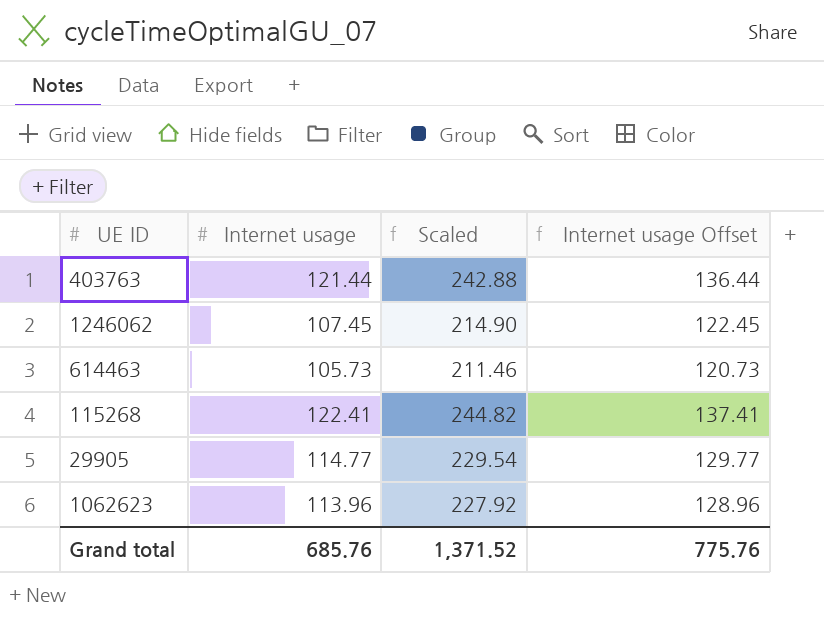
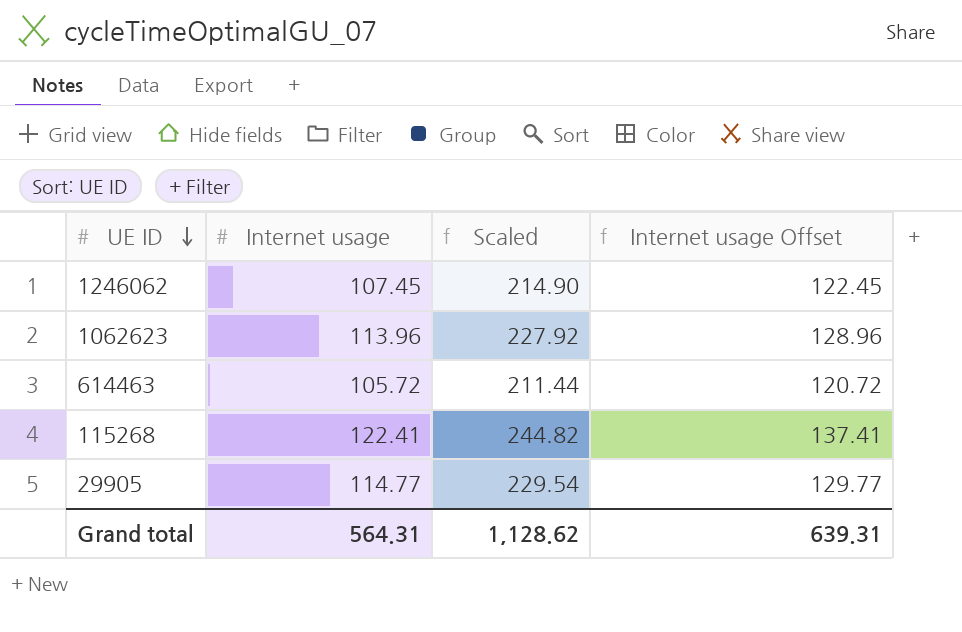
row order: none -> UE ID descending
row 403763: 121.44 | 242.88 | 136.44 -> none
614463 | Internet usage: 105.73 -> 105.72
614463 | Scaled: 211.46 -> 211.44
614463 | Internet usage Offset: 120.73 -> 120.72
Grand total | Internet usage: 685.76 -> 564.31
Grand total | Scaled: 1,371.52 -> 1,128.62
Grand total | Internet usage Offset: 775.76 -> 639.31

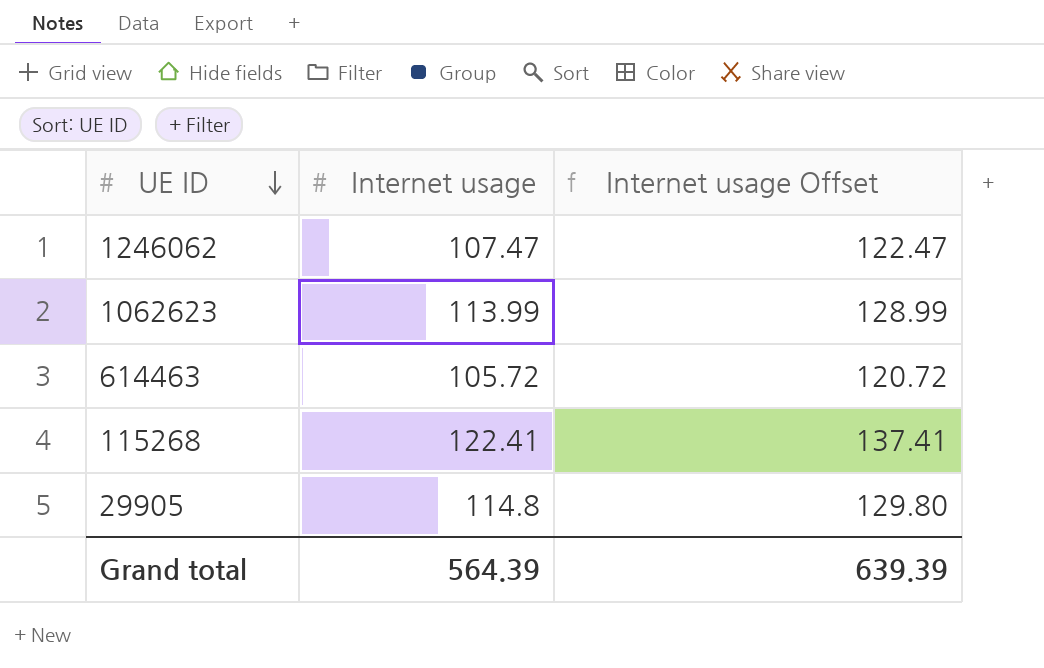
column Scaled | formula: [Internet usage] * 2 -> none
1246062 | Internet usage: 107.45 -> 107.47
1246062 | Internet usage Offset: 122.45 -> 122.47
1062623 | Internet usage: 113.96 -> 113.99
1062623 | Internet usage Offset: 128.96 -> 128.99
29905 | Internet usage: 114.77 -> 114.8
29905 | Internet usage Offset: 129.77 -> 129.80
Grand total | Internet usage: 564.31 -> 564.39
Grand total | Internet usage Offset: 639.31 -> 639.39

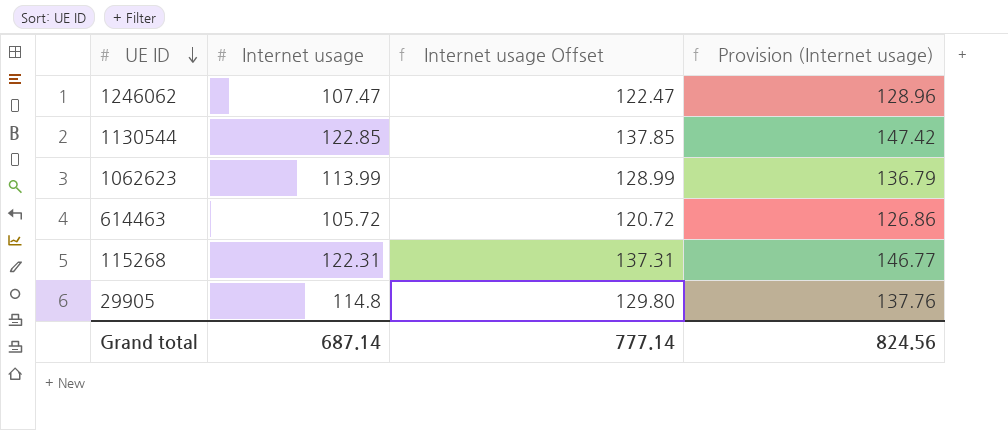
column Provision (Internet usage) | formula: none -> [Internet usage] * 1.2
row 1130544: none -> 122.85 | 137.85 | 147.42
115268 | Internet usage: 122.41 -> 122.31
115268 | Internet usage Offset: 137.41 -> 137.31
Grand total | Internet usage: 564.39 -> 687.14
Grand total | Internet usage Offset: 639.39 -> 777.14

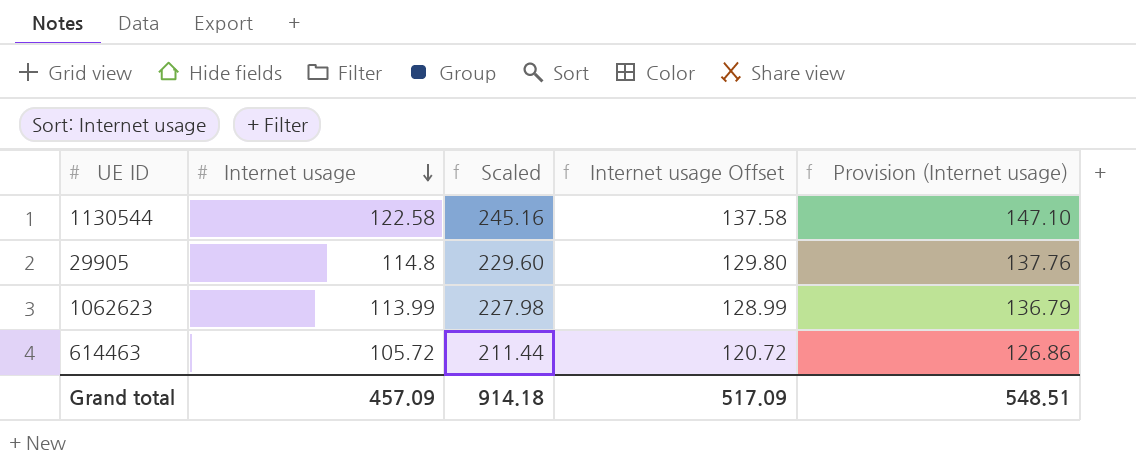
row order: UE ID descending -> Internet usage descending
column Scaled | formula: none -> [Internet usage] * 2
row 1246062: 107.47 | 122.47 | 128.96 -> none
row 115268: 122.31 | 137.31 | 146.77 -> none
1130544 | Internet usage: 122.85 -> 122.58
1130544 | Internet usage Offset: 137.85 -> 137.58
1130544 | Provision (Internet usage): 147.42 -> 147.10
Grand total | Internet usage: 687.14 -> 457.09
Grand total | Internet usage Offset: 777.14 -> 517.09
Grand total | Provision (Internet usage): 824.56 -> 548.51

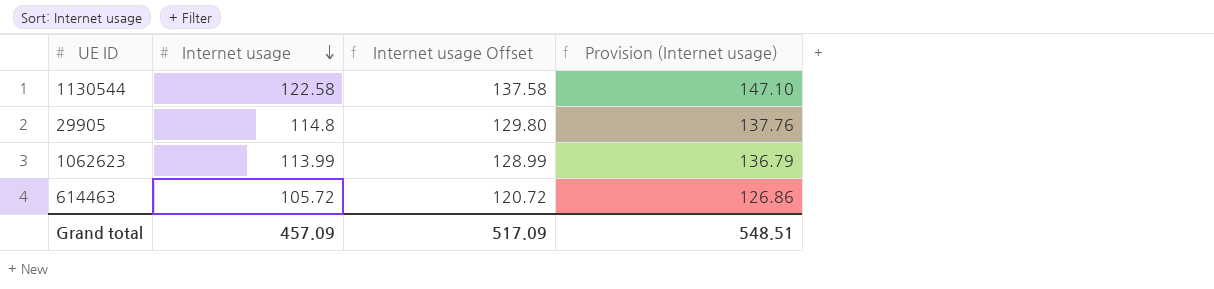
column Scaled | formula: [Internet usage] * 2 -> none

